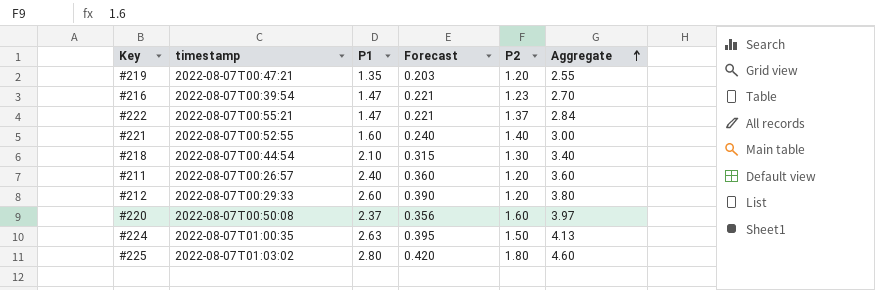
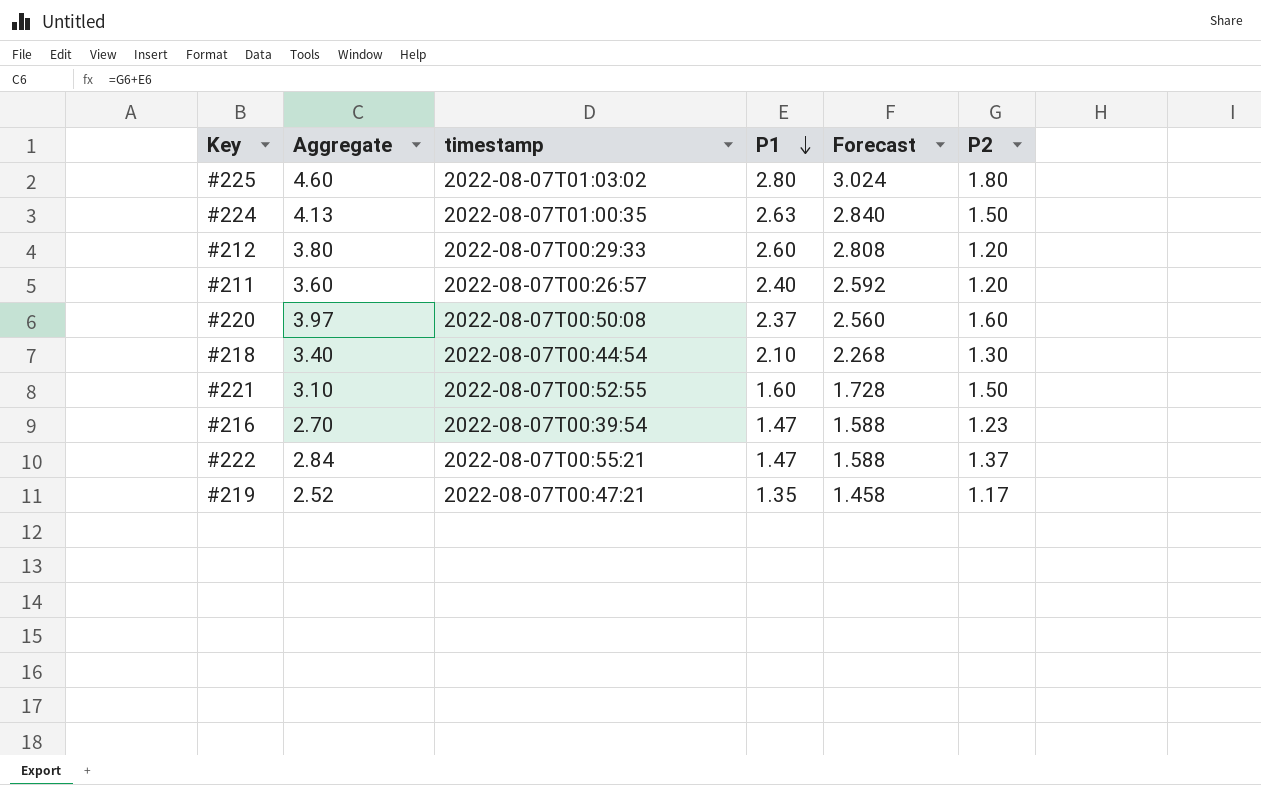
row order: Aggregate ascending -> P1 descending
column Aggregate | position: 6 -> 2
column Forecast | formula: [P1] * 0.15 -> [P1] * 1.08
#221 | Aggregate: 3.00 -> 3.10
#221 | P2: 1.40 -> 1.50
#219 | Aggregate: 2.55 -> 2.52
#219 | P2: 1.20 -> 1.17

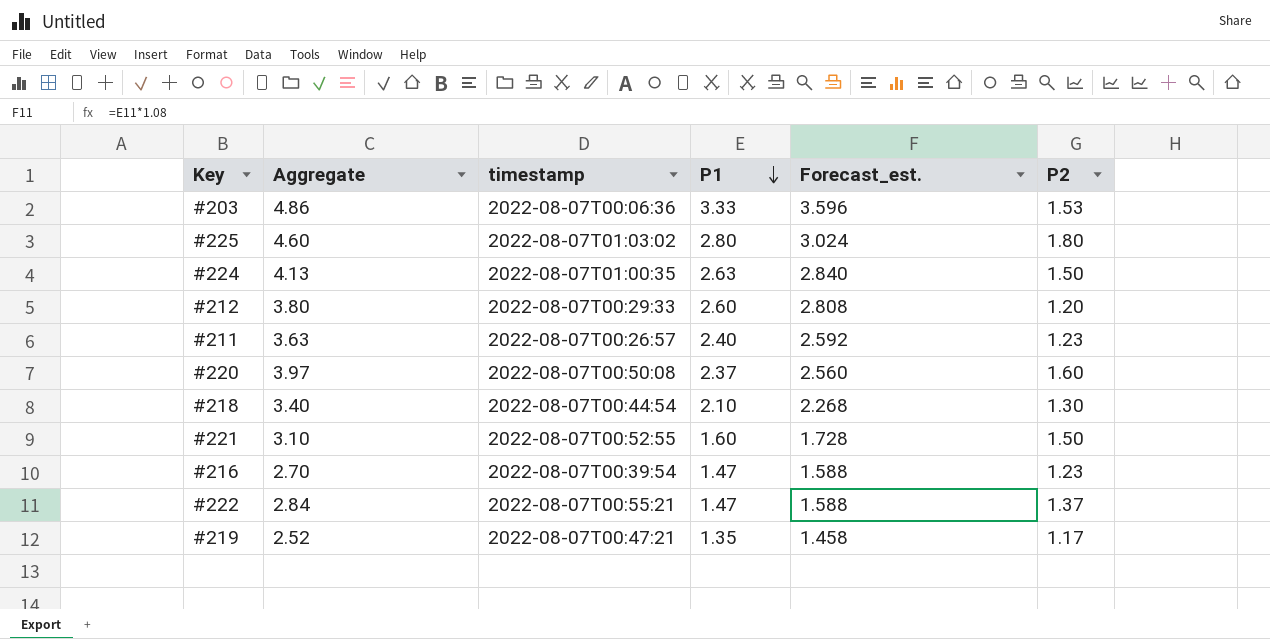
column name: Forecast -> Forecast_est.
row #203: none -> 4.86 | 2022-08-07T00:06:36 | 3.33 | 3.596 | 1.53
#211 | Aggregate: 3.60 -> 3.63
#211 | P2: 1.20 -> 1.23

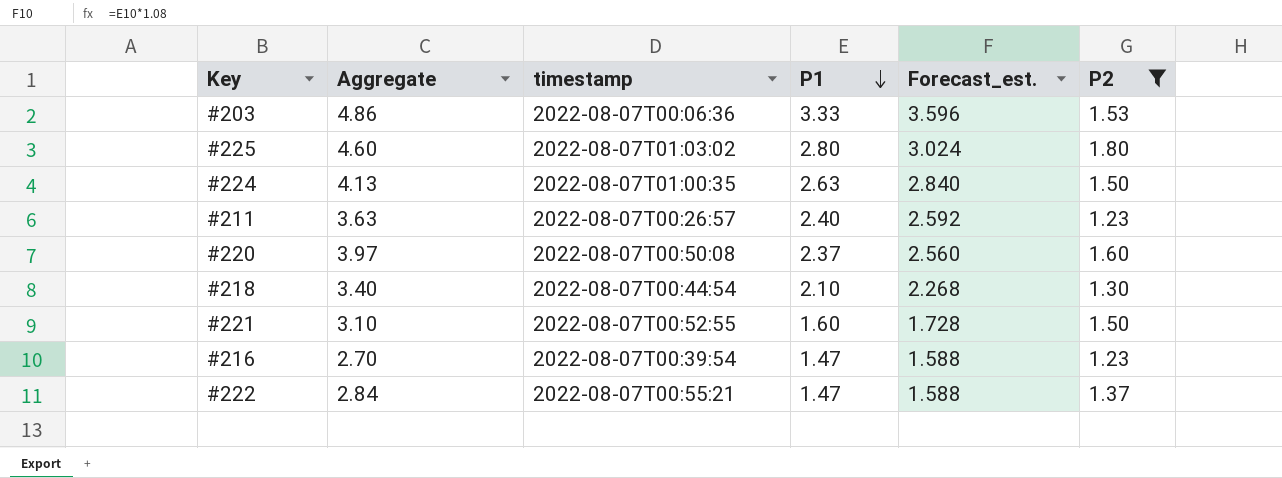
filter: none -> P2 >= 1.23

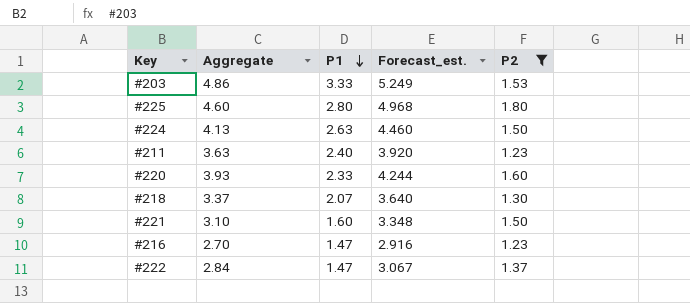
column timestamp | position: 3 -> none
column Forecast_est. | formula: [P1] * 1.08 -> [Aggregate] * 1.08
#220 | Aggregate: 3.97 -> 3.93
#220 | P1: 2.37 -> 2.33
#218 | Aggregate: 3.40 -> 3.37
#218 | P1: 2.10 -> 2.07

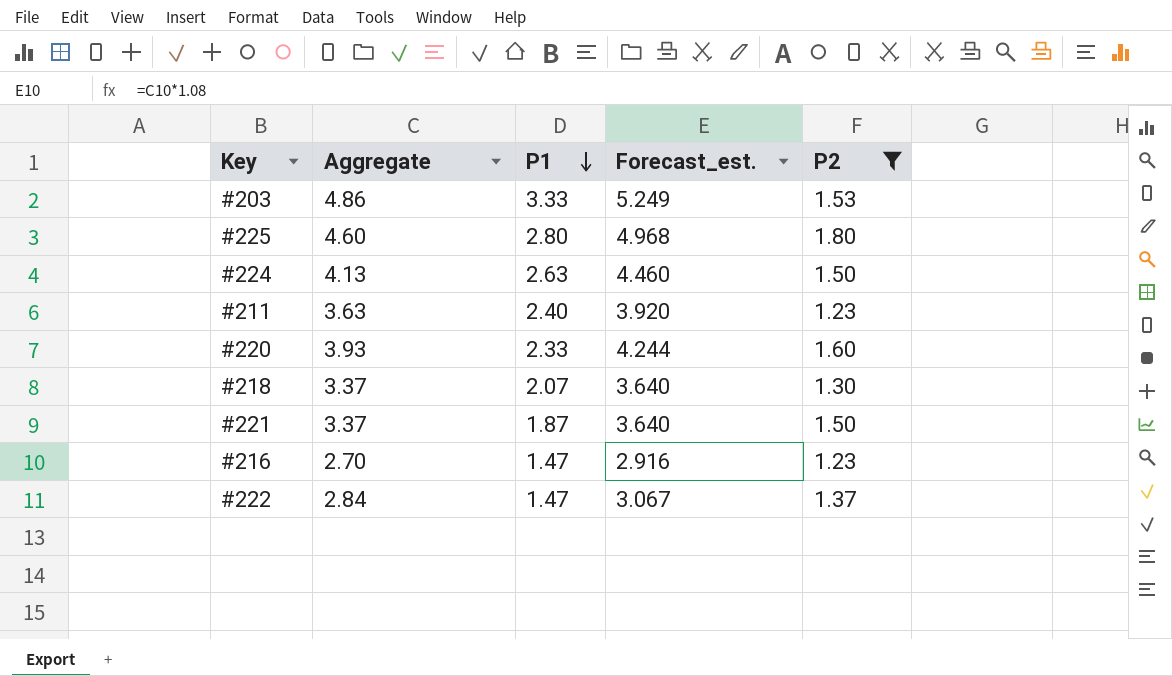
#221 | Aggregate: 3.10 -> 3.37
#221 | P1: 1.60 -> 1.87
#221 | Forecast_est.: 3.348 -> 3.640

